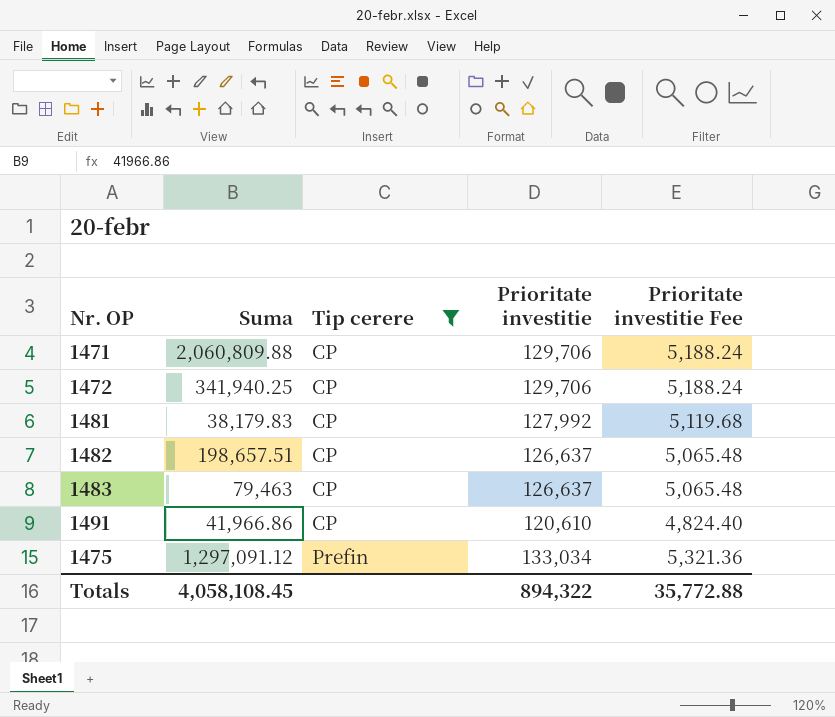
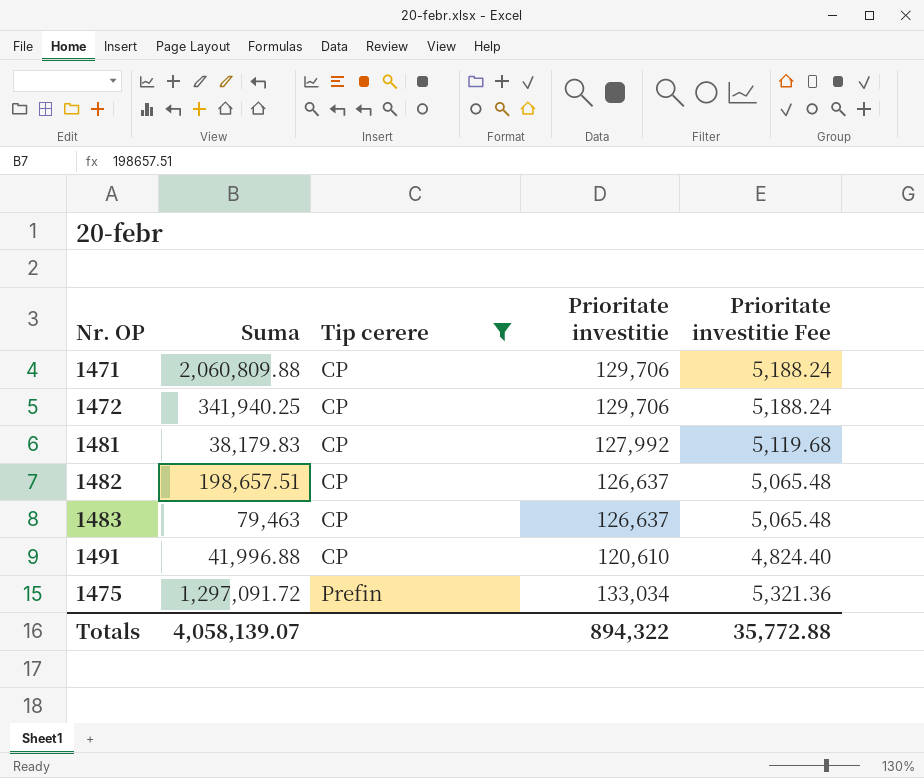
1491 | Suma: 41,966.86 -> 41,996.88
1475 | Suma: 1,297,091.12 -> 1,297,091.72
Totals | Suma: 4,058,108.45 -> 4,058,139.07

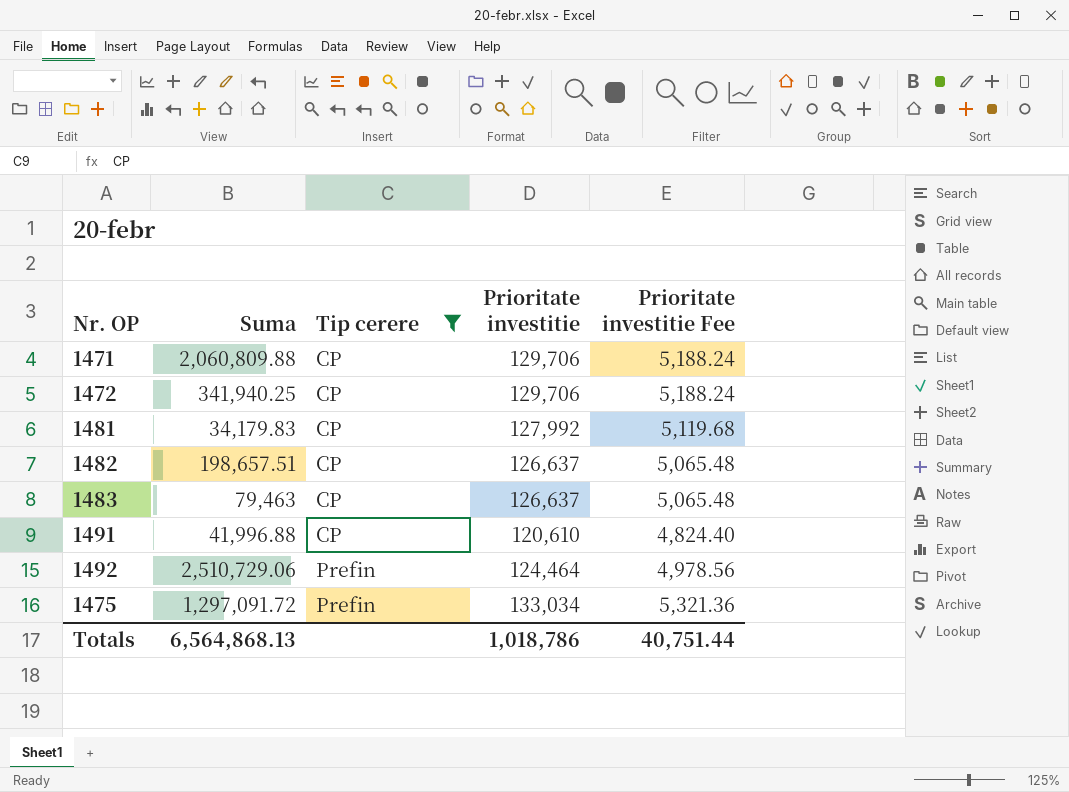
1481 | Suma: 38,179.83 -> 34,179.83
row 1492: none -> 2,510,729.06 | Prefin | 124,464 | 4,978.56
Totals | Suma: 4,058,139.07 -> 6,564,868.13
Totals | Prioritate investitie: 894,322 -> 1,018,786
Totals | Prioritate investitie Fee: 35,772.88 -> 40,751.44

